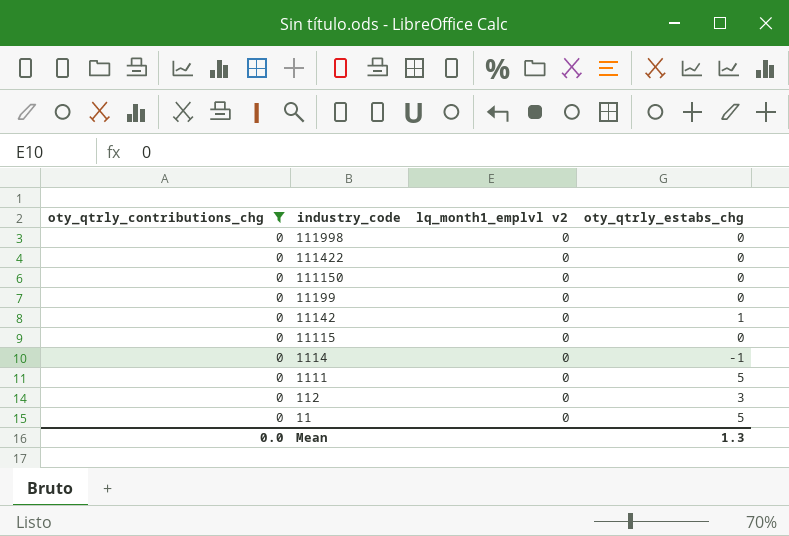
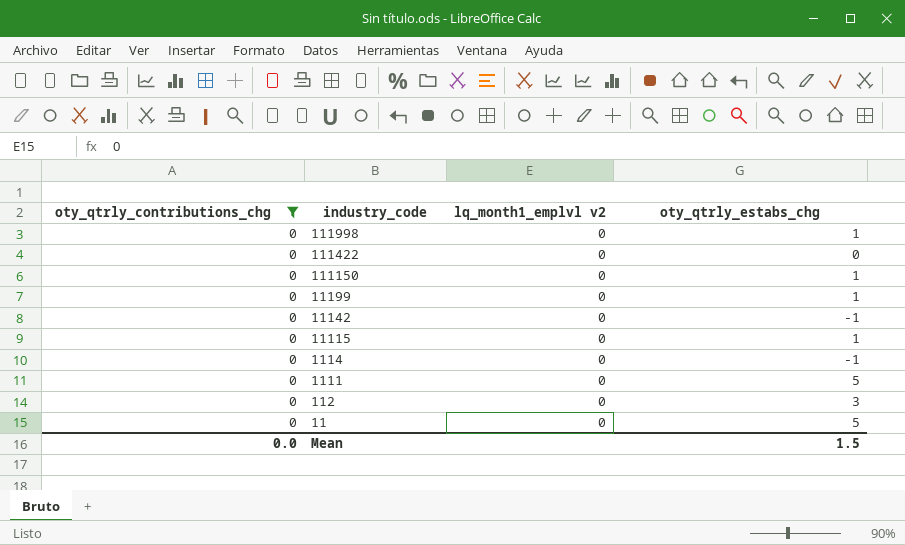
111998 | oty_qtrly_estabs_chg: 0 -> 1
111150 | oty_qtrly_estabs_chg: 0 -> 1
11199 | oty_qtrly_estabs_chg: 0 -> 1
11142 | oty_qtrly_estabs_chg: 1 -> -1
11115 | oty_qtrly_estabs_chg: 0 -> 1
Mean | oty_qtrly_estabs_chg: 1.3 -> 1.5

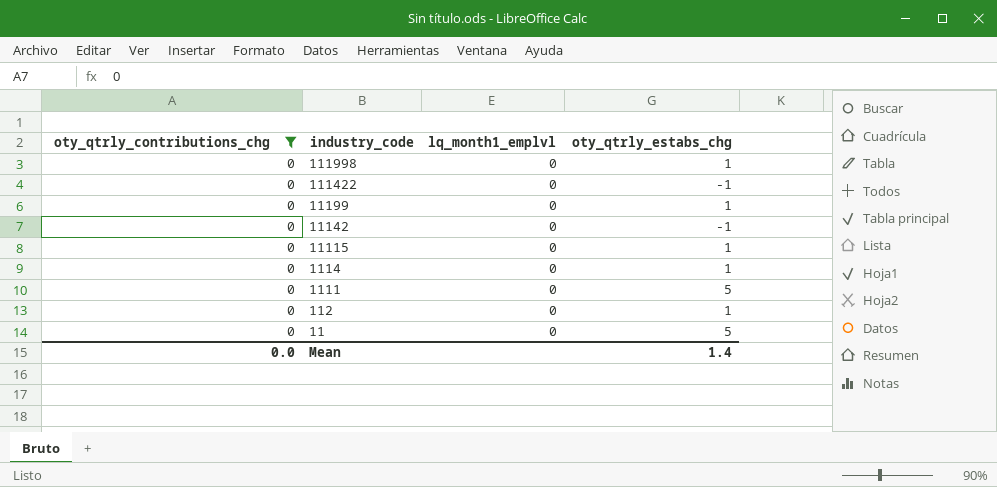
column name: lq_month1_emplvl v2 -> lq_month1_emplvl
row 111150: 0 | 0 | 1 -> none
111422 | oty_qtrly_estabs_chg: 0 -> -1
1114 | oty_qtrly_estabs_chg: -1 -> 1
112 | oty_qtrly_estabs_chg: 3 -> 1
Mean | oty_qtrly_estabs_chg: 1.5 -> 1.4

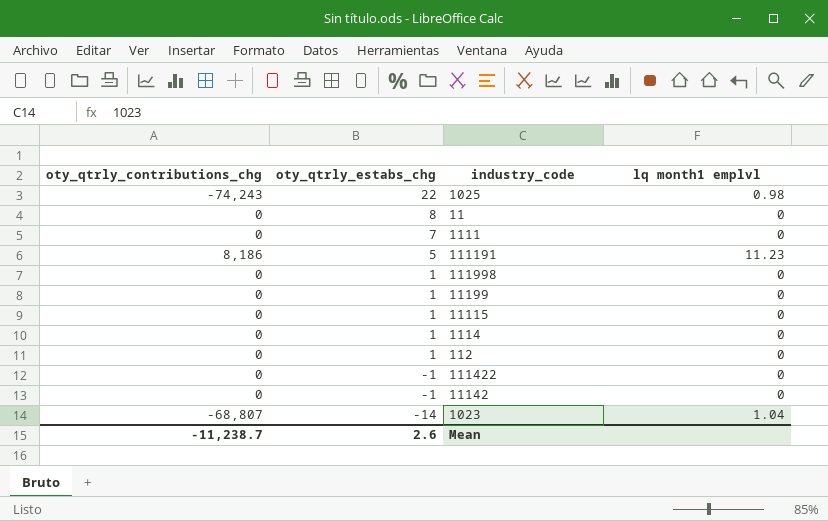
filter: oty_qtrly_contributions_chg = 0 -> none
row order: industry_code descending -> oty_qtrly_estabs_chg descending
column oty_qtrly_estabs_chg | position: 4 -> 2
column name: lq_month1_emplvl -> lq month1 emplvl
11 | oty_qtrly_estabs_chg: 5 -> 8
1111 | oty_qtrly_estabs_chg: 5 -> 7
Mean | oty_qtrly_contributions_chg: 0.0 -> -11,238.7
Mean | oty_qtrly_estabs_chg: 1.4 -> 2.6

